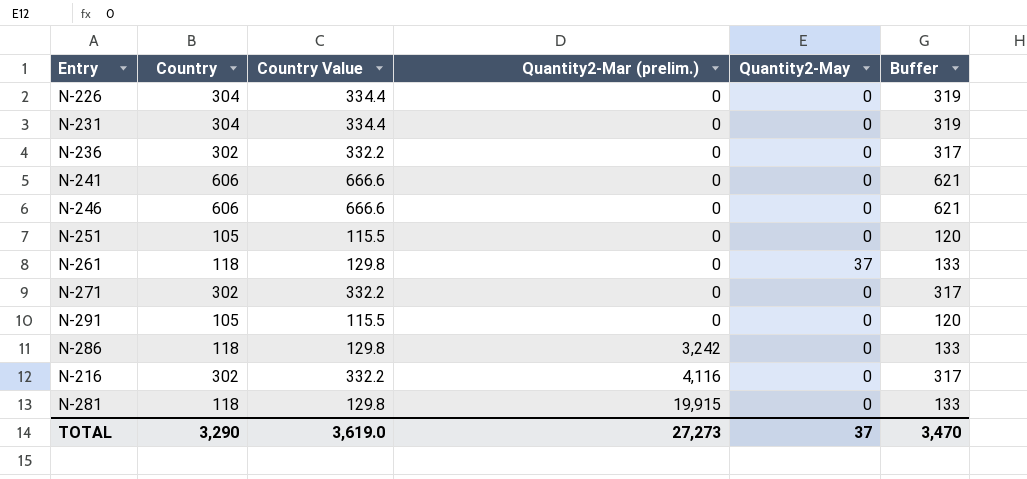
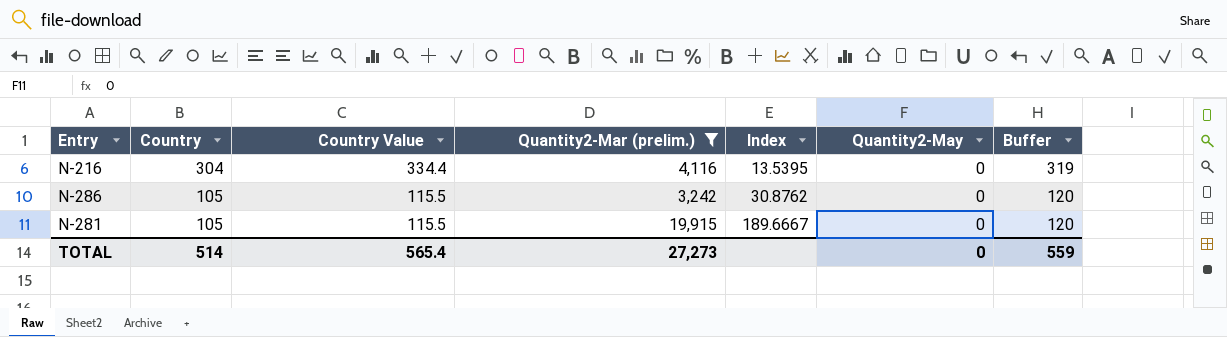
filter: none -> Quantity2-Mar (prelim.) != 0
row order: Quantity2-Mar (prelim.) ascending -> Country descending
column Index | formula: none -> [Quantity2-Mar (prelim.)] / [Country]
N-216 | Country: 302 -> 304
N-216 | Country Value: 332.2 -> 334.4
N-216 | Buffer: 317 -> 319
N-286 | Country: 118 -> 105
N-286 | Country Value: 129.8 -> 115.5
N-286 | Buffer: 133 -> 120
N-281 | Country: 118 -> 105
N-281 | Country Value: 129.8 -> 115.5
N-281 | Buffer: 133 -> 120
TOTAL | Country: 3,290 -> 514
TOTAL | Country Value: 3,619.0 -> 565.4
TOTAL | Quantity2-May: 37 -> 0
TOTAL | Buffer: 3,470 -> 559

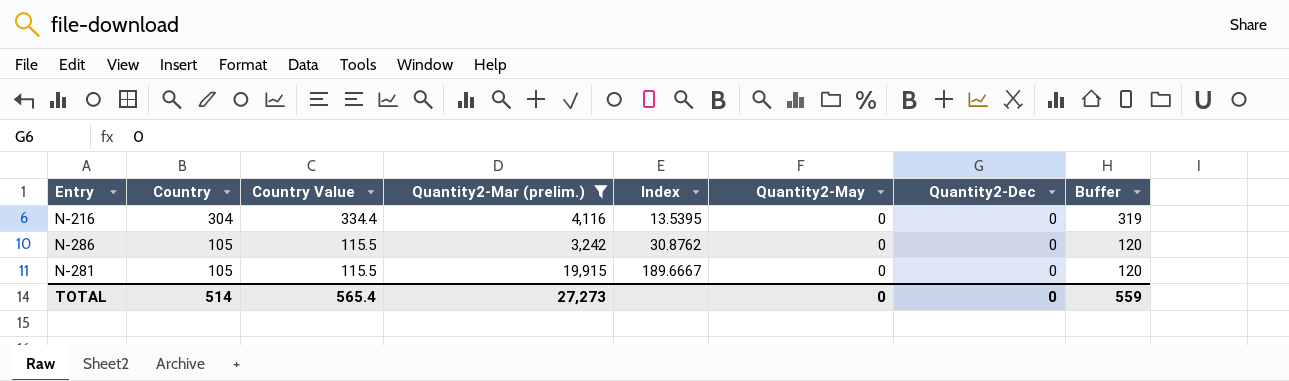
column Quantity2-Dec | position: none -> 7

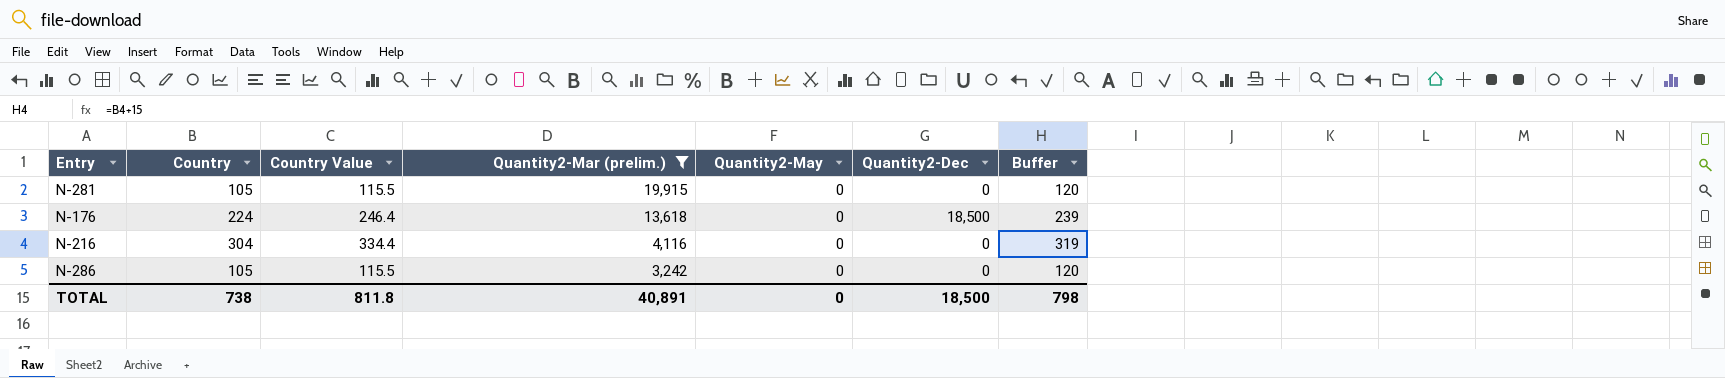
row order: Country descending -> Quantity2-Mar (prelim.) descending
column Index | formula: [Quantity2-Mar (prelim.)] / [Country] -> none
row N-176: none -> 224 | 246.4 | 13,618 | 0 | 18,500 | 239
TOTAL | Country: 514 -> 738
TOTAL | Country Value: 565.4 -> 811.8
TOTAL | Quantity2-Mar (prelim.): 27,273 -> 40,891
TOTAL | Quantity2-Dec: 0 -> 18,500
TOTAL | Buffer: 559 -> 798

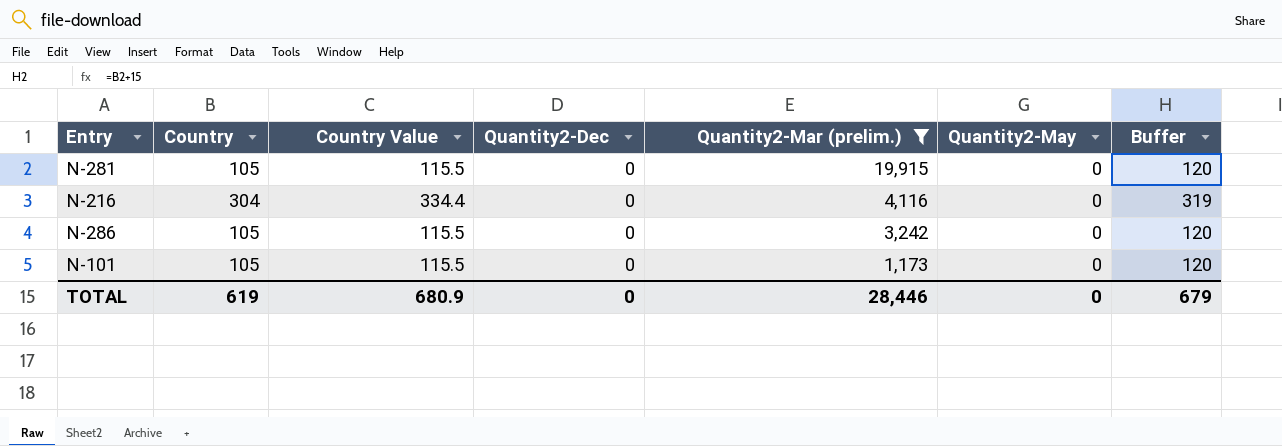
column Quantity2-Dec | position: 6 -> 4
row N-176: 224 | 246.4 | 13,618 | 0 | 18,500 | 239 -> none
row N-101: none -> 105 | 115.5 | 0 | 1,173 | 0 | 120
TOTAL | Country: 738 -> 619
TOTAL | Country Value: 811.8 -> 680.9
TOTAL | Quantity2-Dec: 18,500 -> 0
TOTAL | Quantity2-Mar (prelim.): 40,891 -> 28,446
TOTAL | Buffer: 798 -> 679

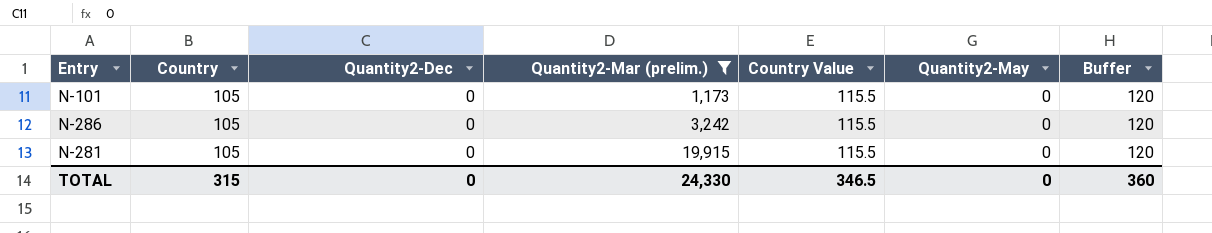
row order: Quantity2-Mar (prelim.) descending -> Quantity2-Mar (prelim.) ascending
column Country Value | position: 3 -> 5
row N-216: 304 | 334.4 | 0 | 4,116 | 0 | 319 -> none
TOTAL | Country: 619 -> 315
TOTAL | Quantity2-Mar (prelim.): 28,446 -> 24,330
TOTAL | Country Value: 680.9 -> 346.5
TOTAL | Buffer: 679 -> 360

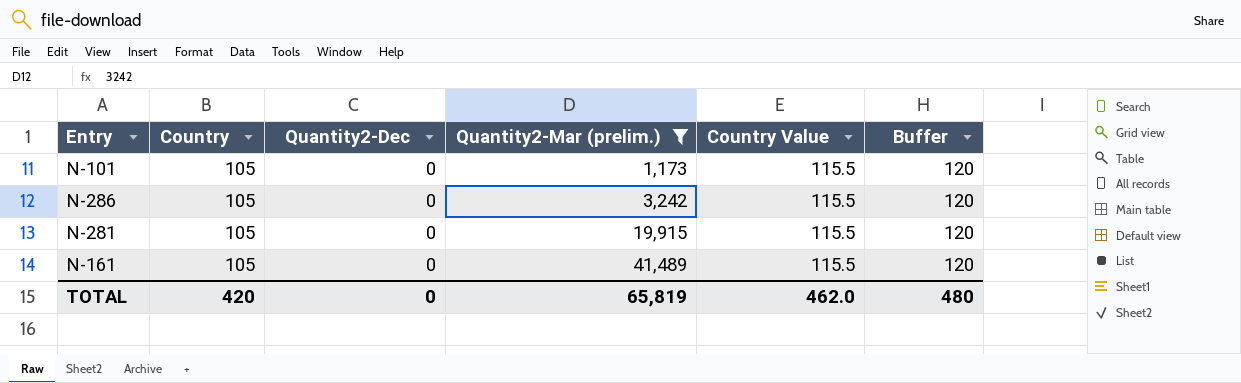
column Quantity2-May | position: 6 -> none
row N-161: none -> 105 | 0 | 41,489 | 115.5 | 120
TOTAL | Country: 315 -> 420
TOTAL | Quantity2-Mar (prelim.): 24,330 -> 65,819
TOTAL | Country Value: 346.5 -> 462.0
TOTAL | Buffer: 360 -> 480

